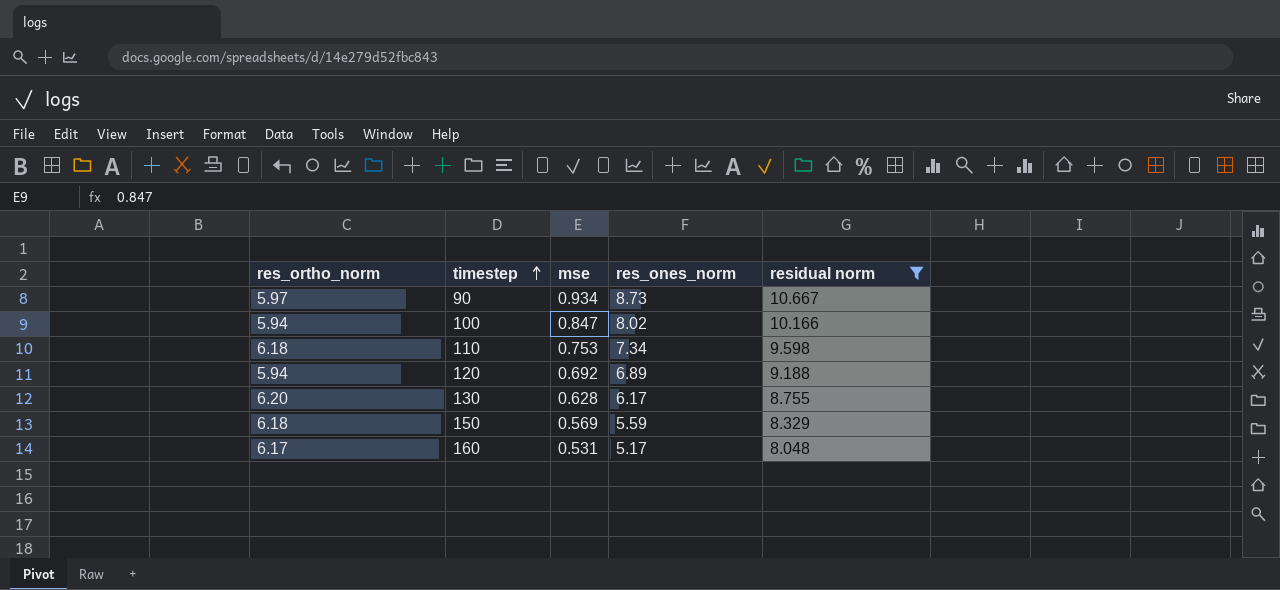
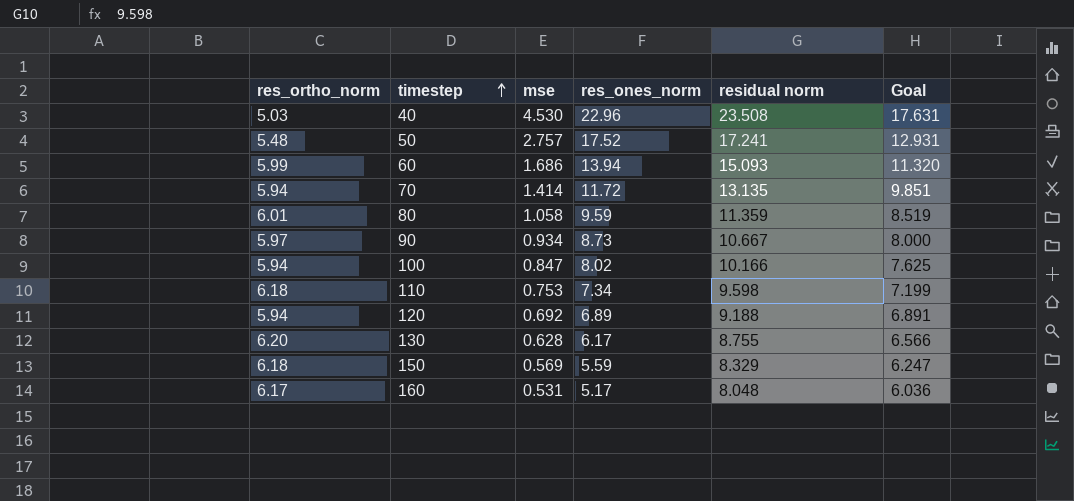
filter: residual norm <= 10.667 -> none
column Goal | formula: none -> [residual norm] * 0.75

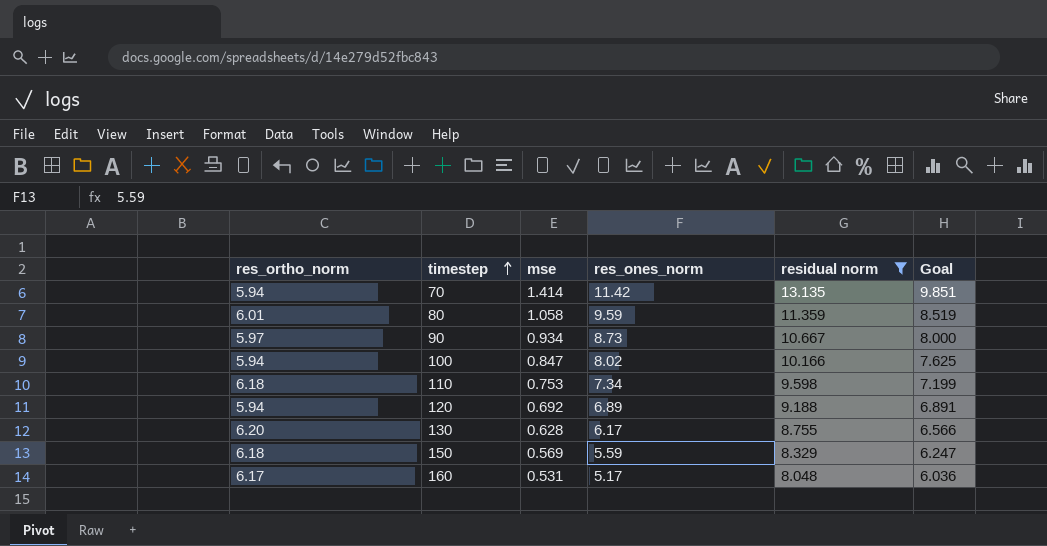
filter: none -> residual norm <= 13.135
70 | res_ones_norm: 11.72 -> 11.42

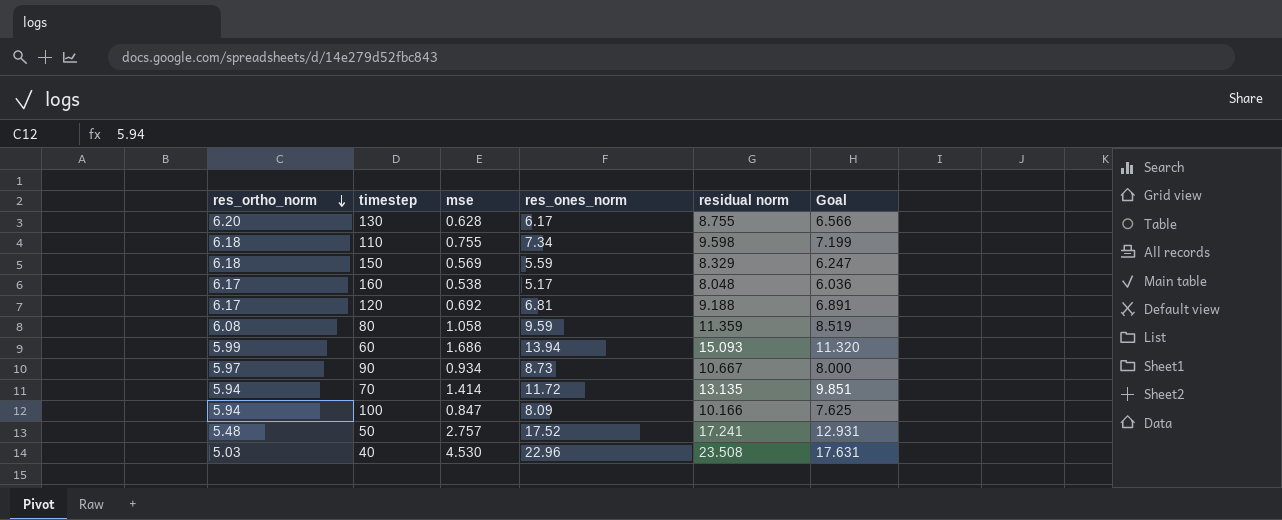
filter: residual norm <= 13.135 -> none
row order: timestep ascending -> res_ortho_norm descending
110 | mse: 0.753 -> 0.755
160 | mse: 0.531 -> 0.538
120 | res_ortho_norm: 5.94 -> 6.17
120 | res_ones_norm: 6.89 -> 6.81
80 | res_ortho_norm: 6.01 -> 6.08
70 | res_ones_norm: 11.42 -> 11.72
100 | res_ones_norm: 8.02 -> 8.09

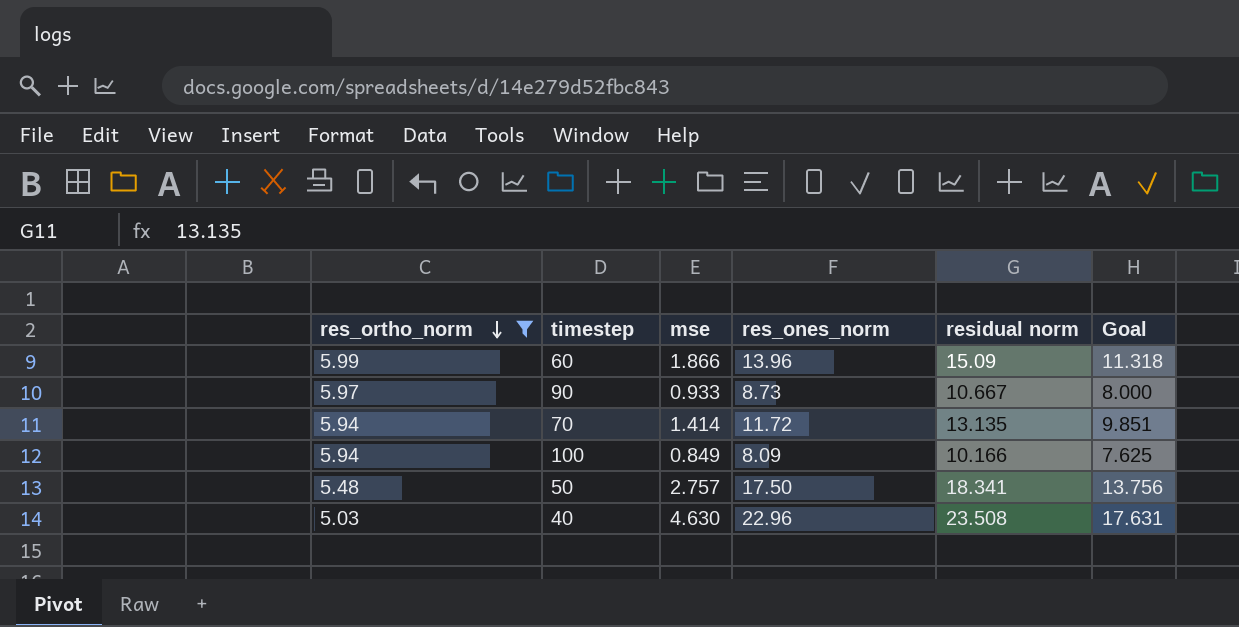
filter: none -> res_ortho_norm <= 5.99
60 | mse: 1.686 -> 1.866
60 | res_ones_norm: 13.94 -> 13.96
60 | residual norm: 15.093 -> 15.09
60 | Goal: 11.320 -> 11.318
90 | mse: 0.934 -> 0.933
100 | mse: 0.847 -> 0.849
50 | res_ones_norm: 17.52 -> 17.50
50 | residual norm: 17.241 -> 18.341
50 | Goal: 12.931 -> 13.756
40 | mse: 4.530 -> 4.630

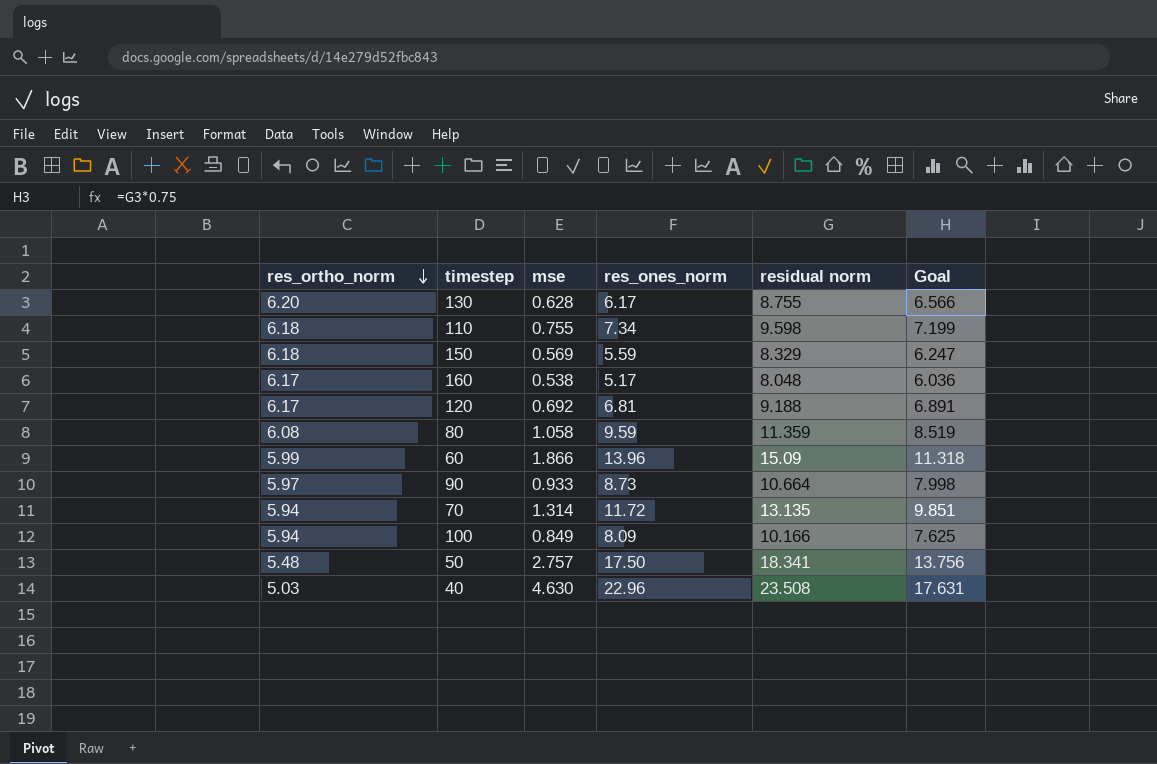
filter: res_ortho_norm <= 5.99 -> none
90 | residual norm: 10.667 -> 10.664
90 | Goal: 8.000 -> 7.998
70 | mse: 1.414 -> 1.314

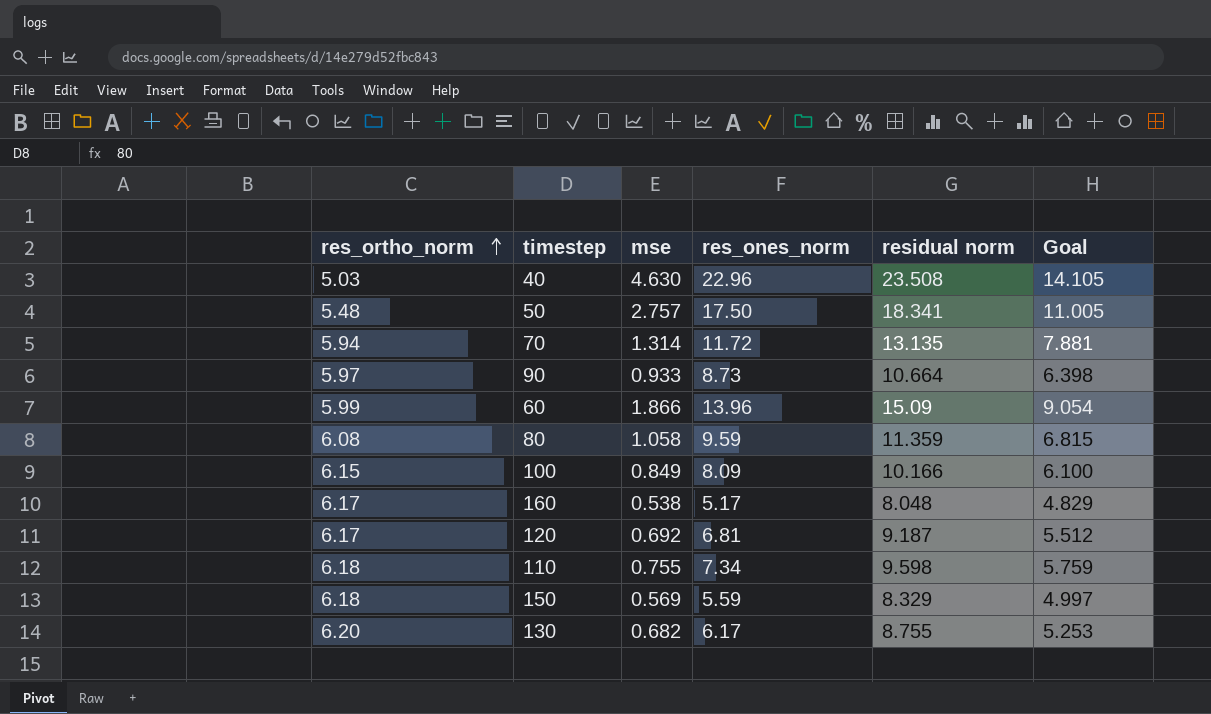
row order: res_ortho_norm descending -> res_ortho_norm ascending
column Goal | formula: [residual norm] * 0.75 -> [residual norm] * 0.6
100 | res_ortho_norm: 5.94 -> 6.15
120 | residual norm: 9.188 -> 9.187
130 | mse: 0.628 -> 0.682

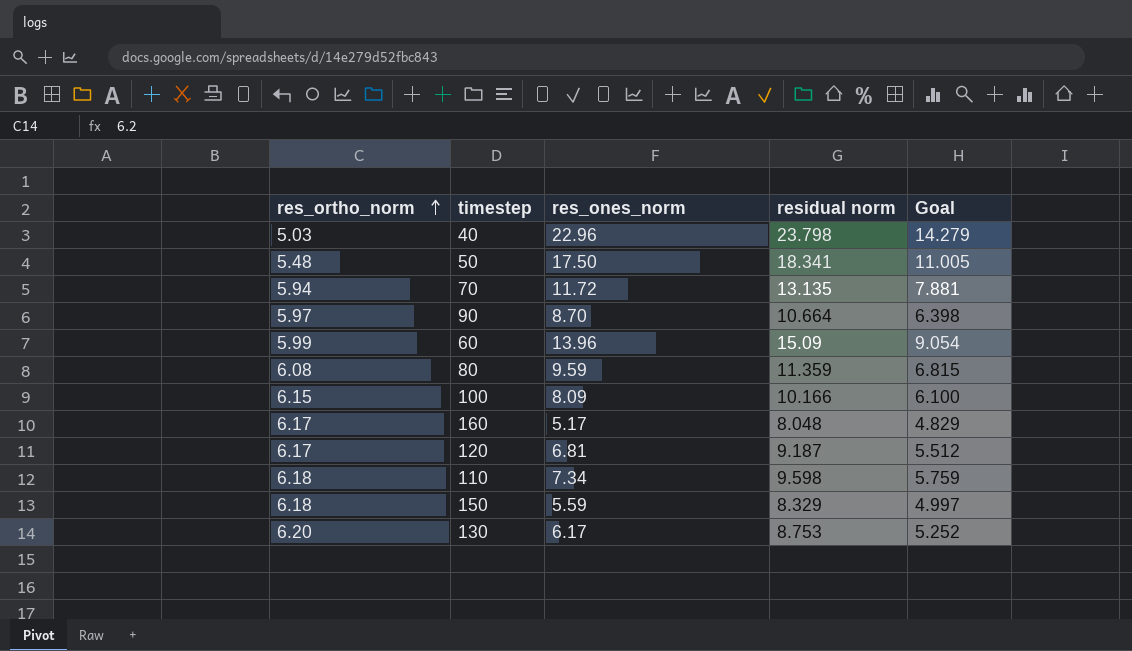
column mse | position: 3 -> none
40 | residual norm: 23.508 -> 23.798
40 | Goal: 14.105 -> 14.279
90 | res_ones_norm: 8.73 -> 8.70
130 | residual norm: 8.755 -> 8.753
130 | Goal: 5.253 -> 5.252

